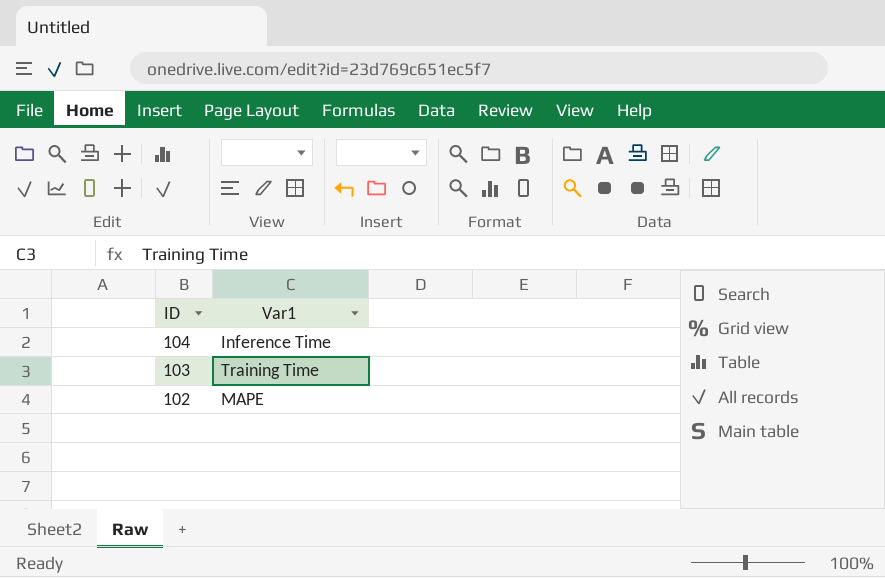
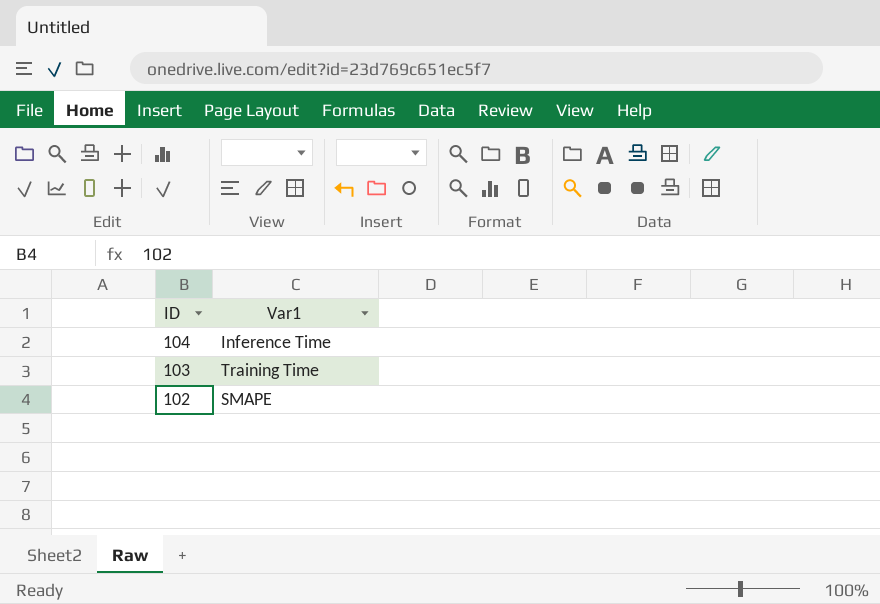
102 | Var1: MAPE -> SMAPE

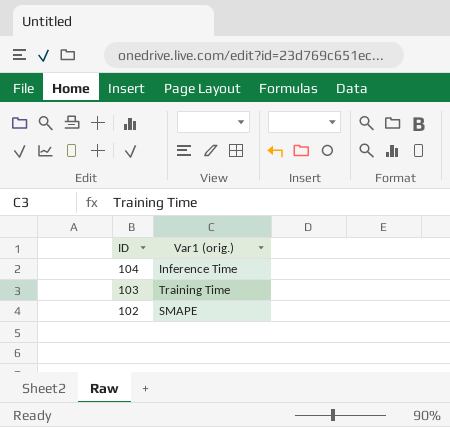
column name: Var1 -> Var1 (orig.)

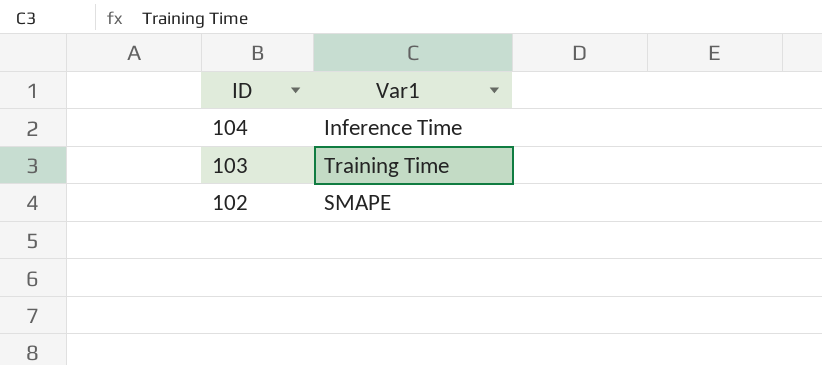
column name: Var1 (orig.) -> Var1

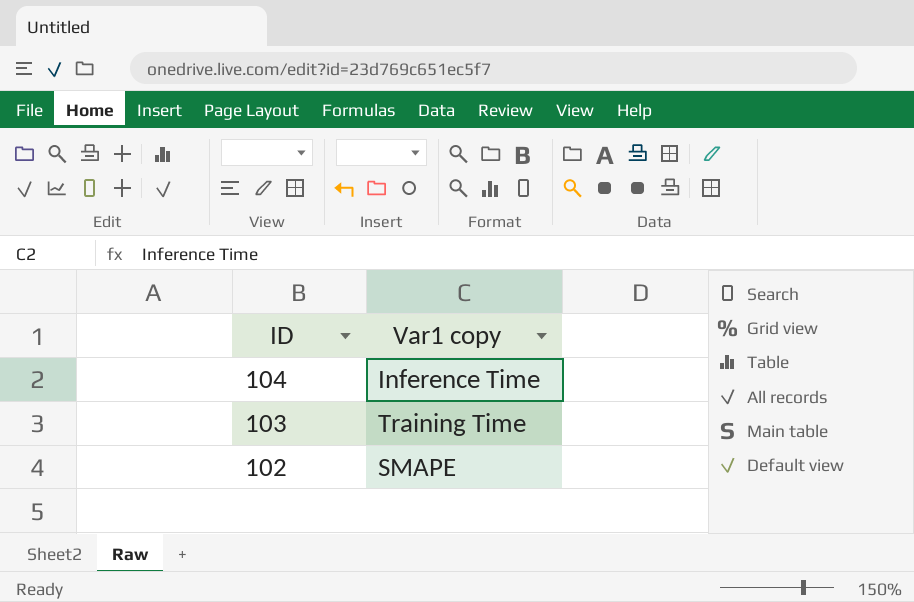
column name: Var1 -> Var1 copy

